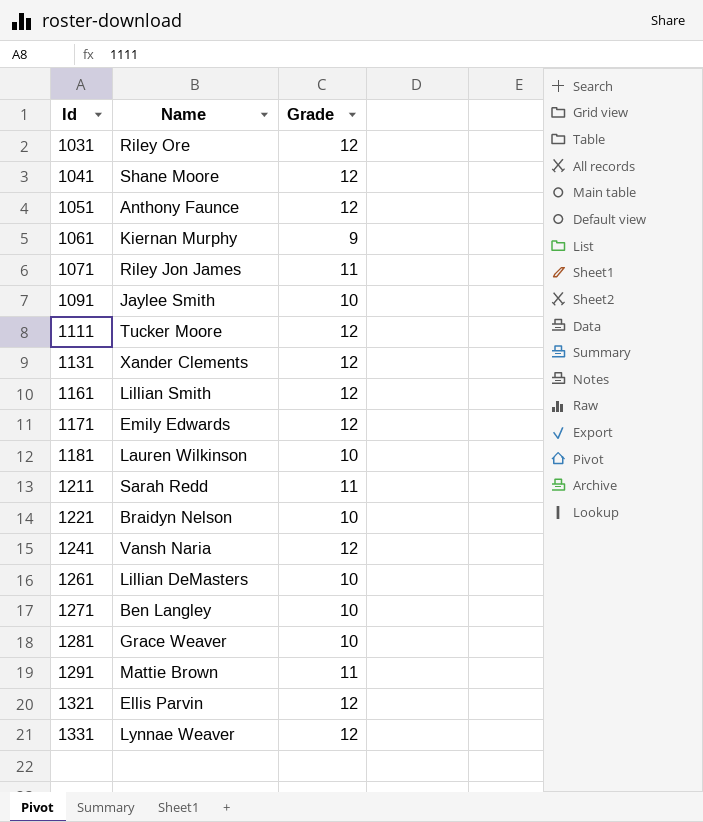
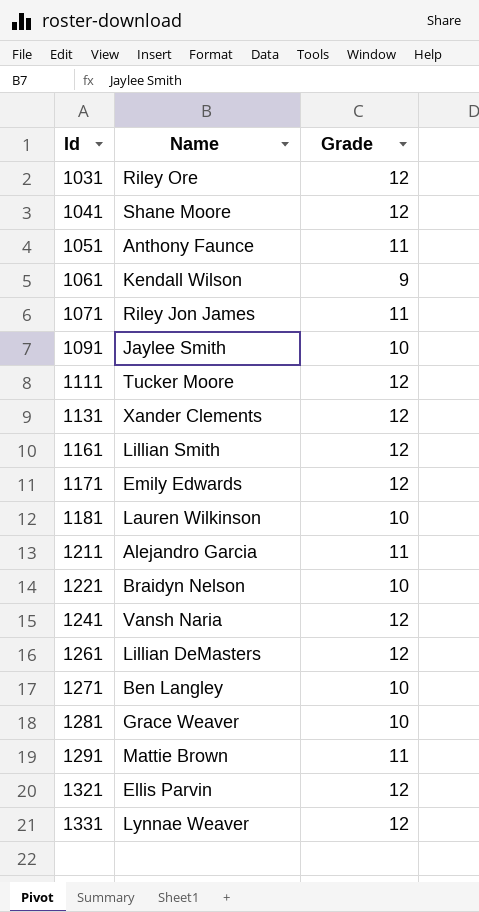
1051 | Grade: 12 -> 11
1061 | Name: Kiernan Murphy -> Kendall Wilson
1211 | Name: Sarah Redd -> Alejandro Garcia
1261 | Grade: 10 -> 12

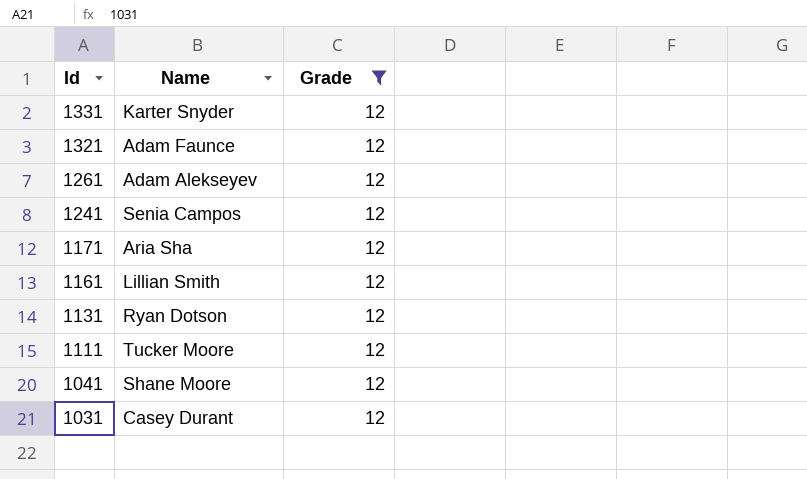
filter: none -> Grade = 12
row order: Id ascending -> Id descending
1331 | Name: Lynnae Weaver -> Karter Snyder
1321 | Name: Ellis Parvin -> Adam Faunce
1261 | Name: Lillian DeMasters -> Adam Alekseyev
1241 | Name: Vansh Naria -> Senia Campos
1171 | Name: Emily Edwards -> Aria Sha
1131 | Name: Xander Clements -> Ryan Dotson
1031 | Name: Riley Ore -> Casey Durant

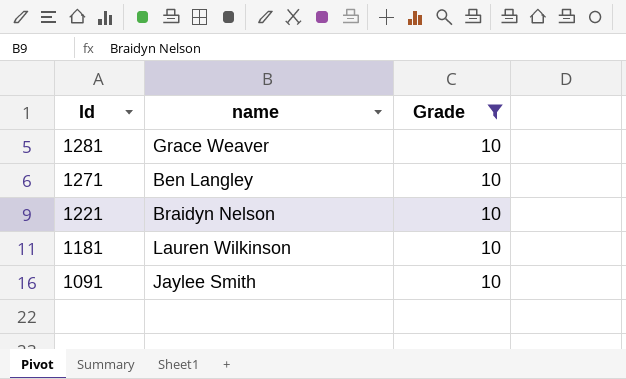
filter: Grade = 12 -> Grade = 10
column name: Name -> name

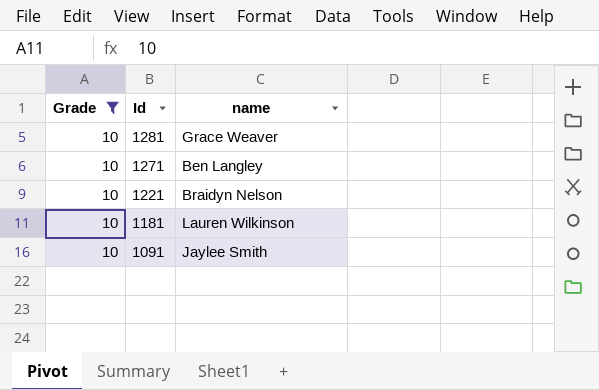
column Grade | position: 3 -> 1

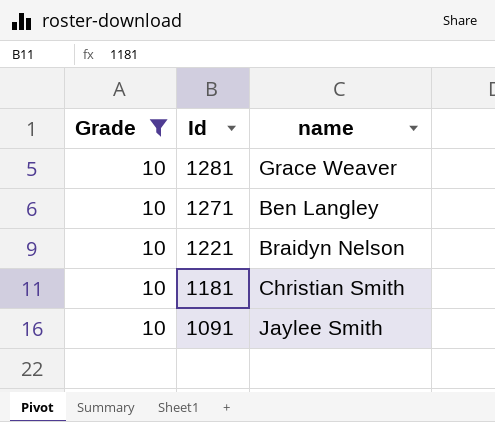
1181 | name: Lauren Wilkinson -> Christian Smith

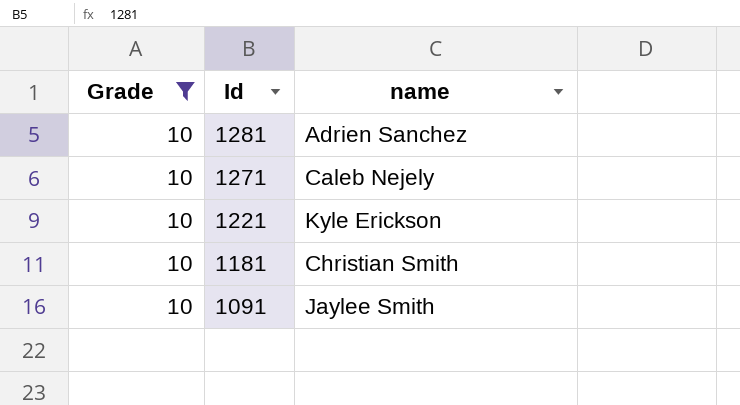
1281 | name: Grace Weaver -> Adrien Sanchez
1271 | name: Ben Langley -> Caleb Nejely
1221 | name: Braidyn Nelson -> Kyle Erickson

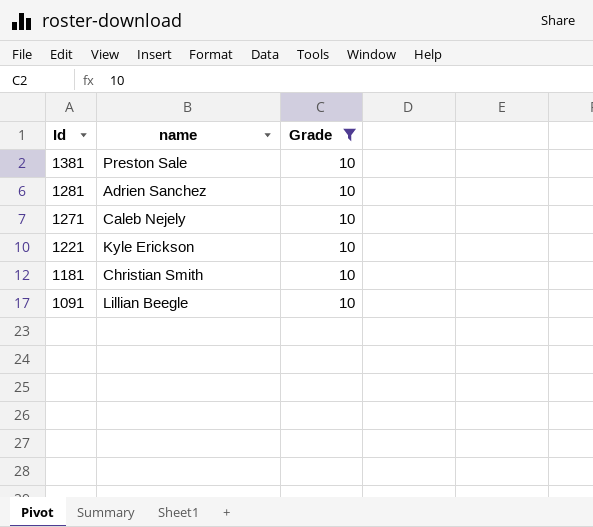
column Grade | position: 1 -> 3
row 1381: none -> Preston Sale | 10
1091 | name: Jaylee Smith -> Lillian Beegle

